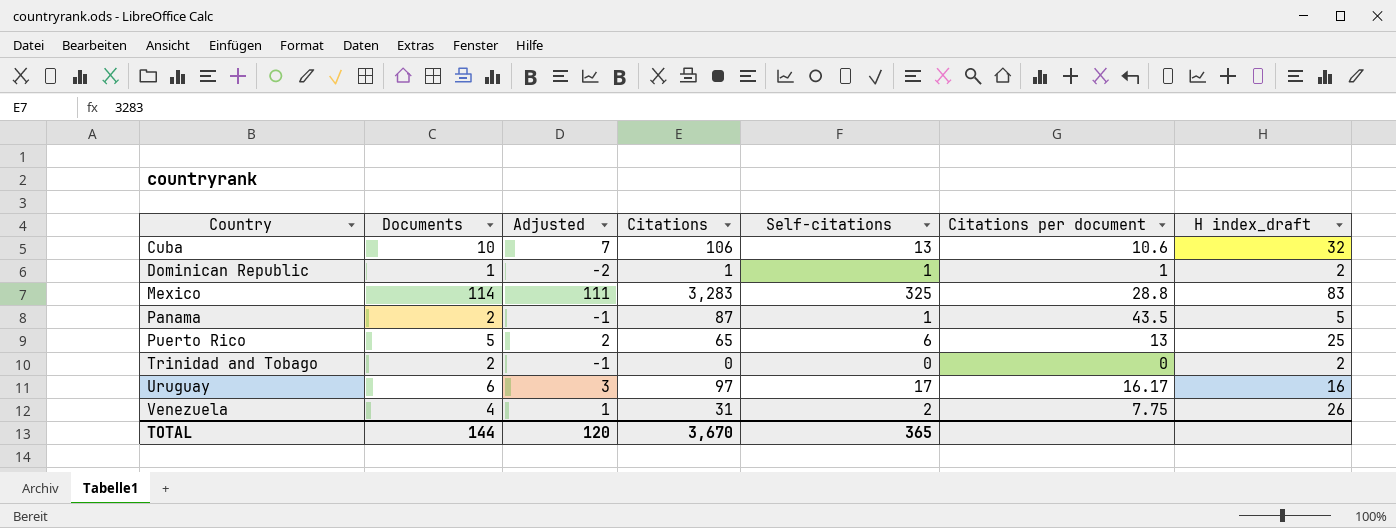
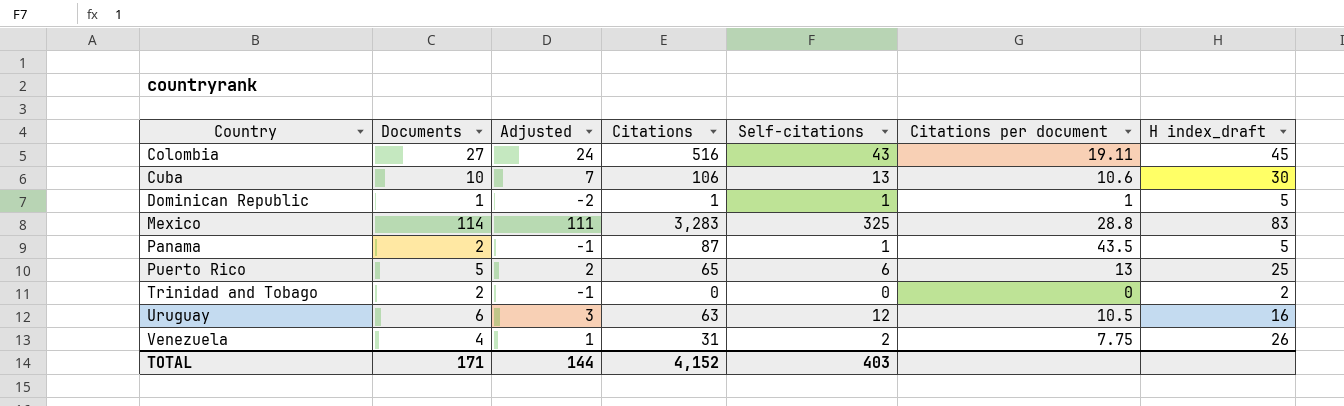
row Colombia: none -> 27 | 24 | 516 | 43 | 19.11 | 45
Cuba | H index_draft: 32 -> 30
Dominican Republic | H index_draft: 2 -> 5
Uruguay | Citations: 97 -> 63
Uruguay | Self-citations: 17 -> 12
Uruguay | Citations per document: 16.17 -> 10.5
TOTAL | Documents: 144 -> 171
TOTAL | Adjusted: 120 -> 144
TOTAL | Citations: 3,670 -> 4,152
TOTAL | Self-citations: 365 -> 403

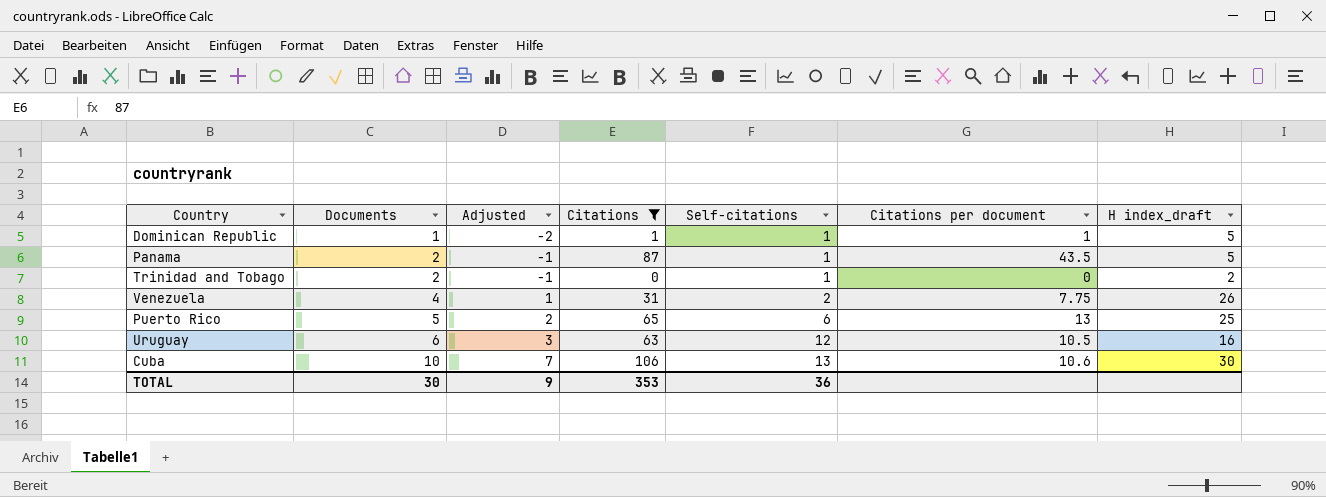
filter: none -> Citations <= 106
row order: Country ascending -> Documents ascending
Trinidad and Tobago | Self-citations: 0 -> 1
TOTAL | Documents: 171 -> 30
TOTAL | Adjusted: 144 -> 9
TOTAL | Citations: 4,152 -> 353
TOTAL | Self-citations: 403 -> 36

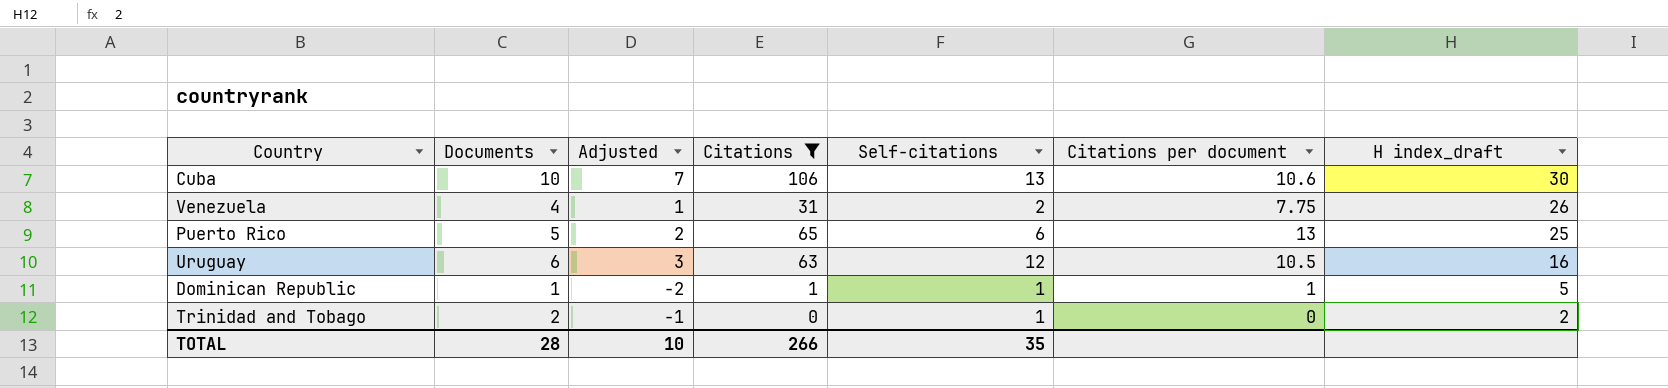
row order: Documents ascending -> H index_draft descending
row Panama: 2 | -1 | 87 | 1 | 43.5 | 5 -> none
TOTAL | Documents: 30 -> 28
TOTAL | Adjusted: 9 -> 10
TOTAL | Citations: 353 -> 266
TOTAL | Self-citations: 36 -> 35

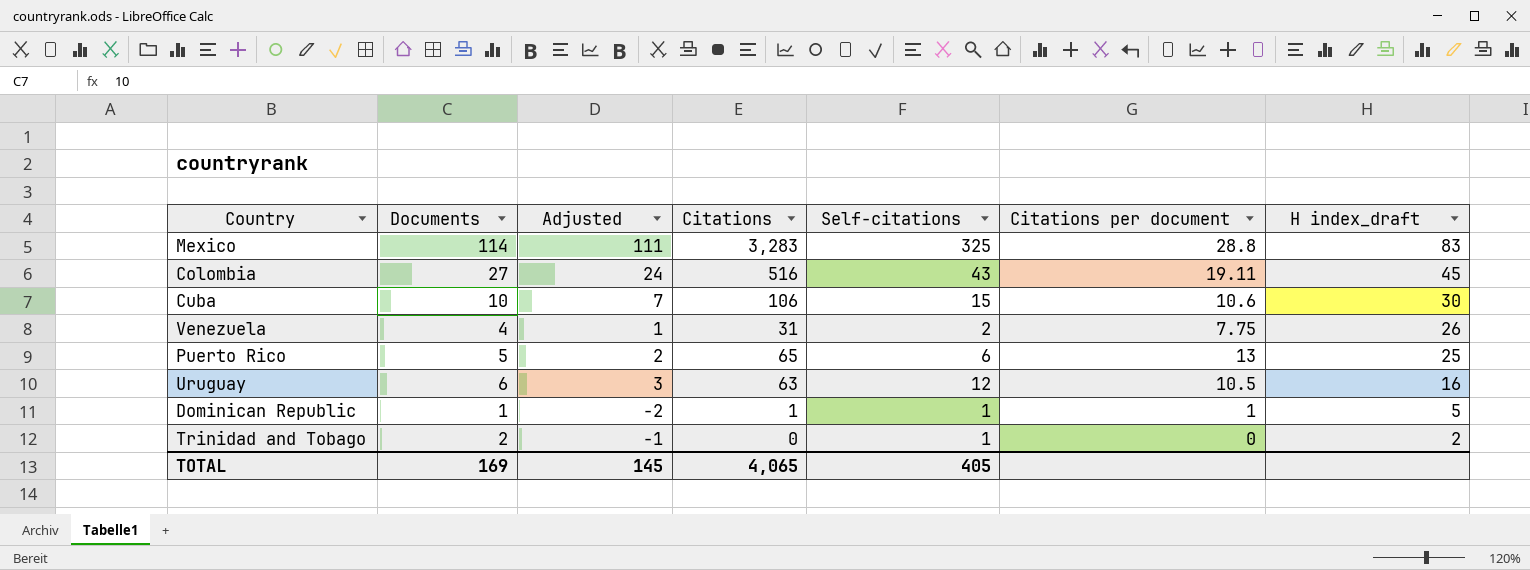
filter: Citations <= 106 -> none
Cuba | Self-citations: 13 -> 15
TOTAL | Documents: 28 -> 169
TOTAL | Adjusted: 10 -> 145
TOTAL | Citations: 266 -> 4,065
TOTAL | Self-citations: 35 -> 405

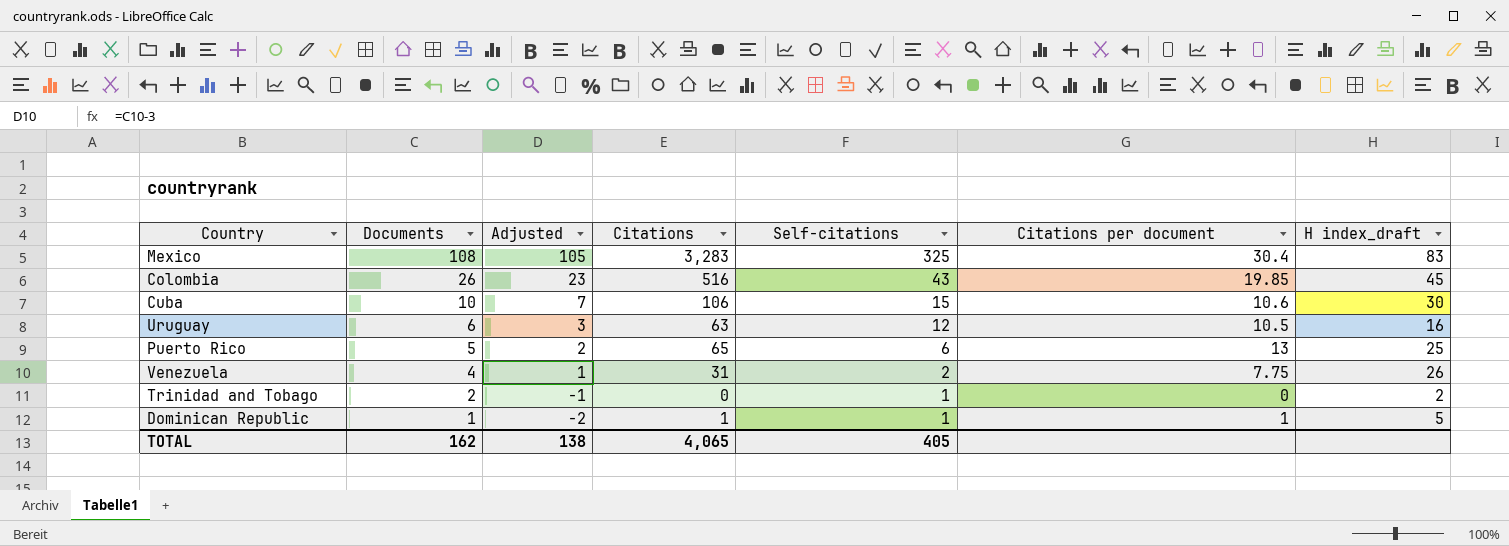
row order: H index_draft descending -> Documents descending
Mexico | Documents: 114 -> 108
Mexico | Adjusted: 111 -> 105
Mexico | Citations per document: 28.8 -> 30.4
Colombia | Documents: 27 -> 26
Colombia | Adjusted: 24 -> 23
Colombia | Citations per document: 19.11 -> 19.85
TOTAL | Documents: 169 -> 162
TOTAL | Adjusted: 145 -> 138

